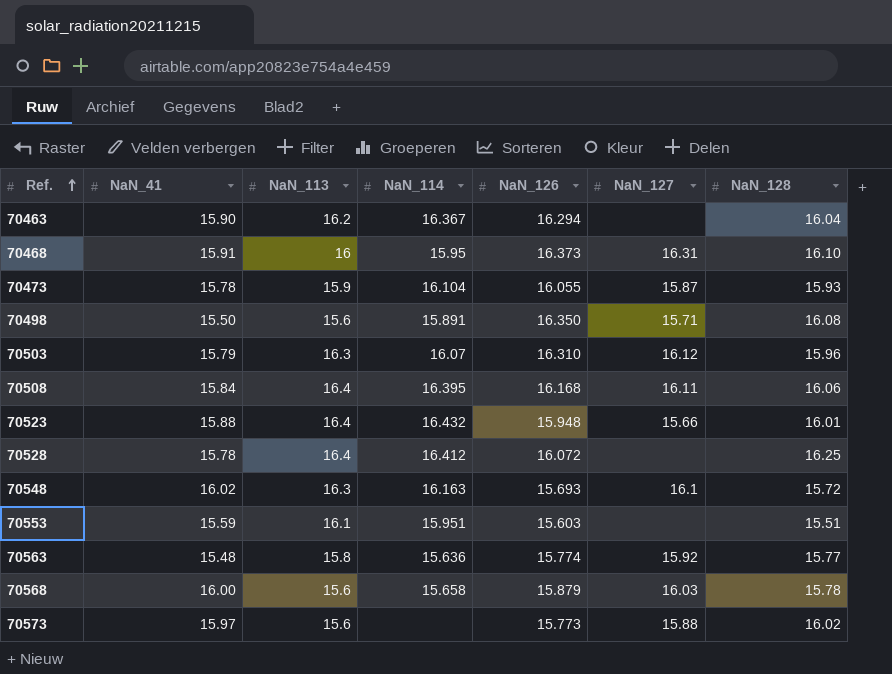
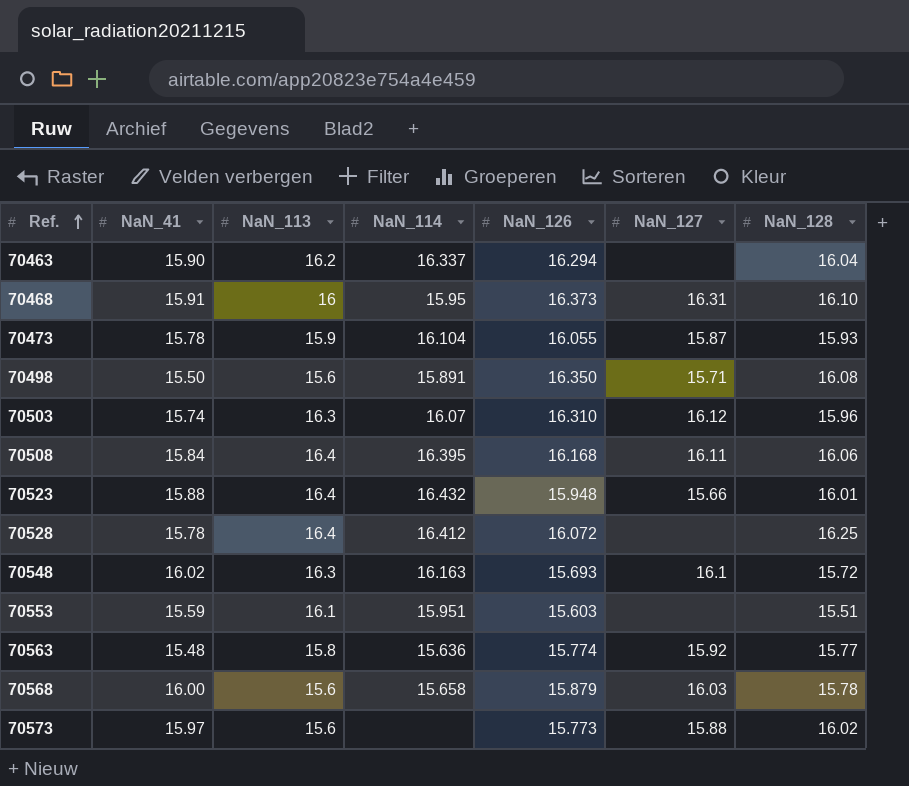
70463 | NaN_114: 16.367 -> 16.337
70503 | NaN_41: 15.79 -> 15.74

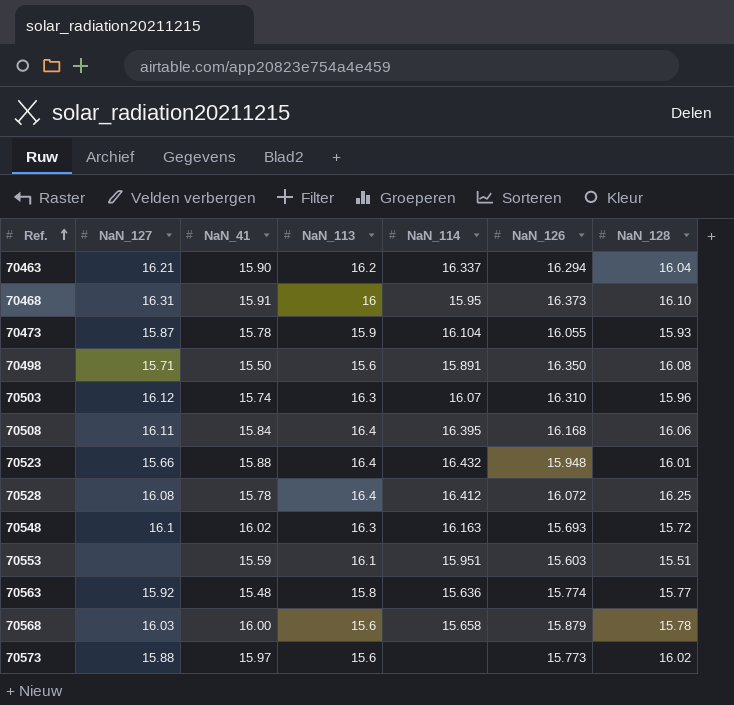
column NaN_127 | position: 6 -> 2
70463 | NaN_127: none -> 16.21
70528 | NaN_127: none -> 16.08

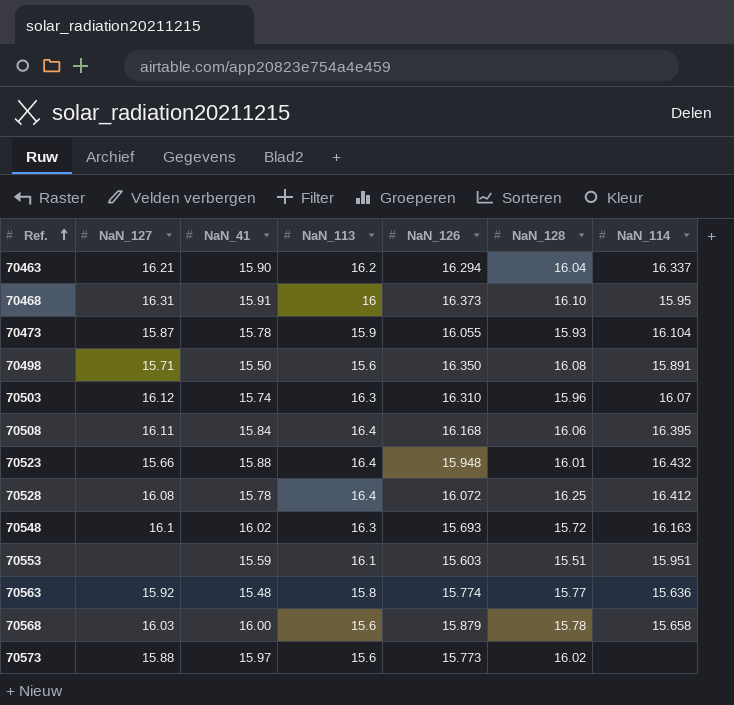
column NaN_114 | position: 5 -> 7

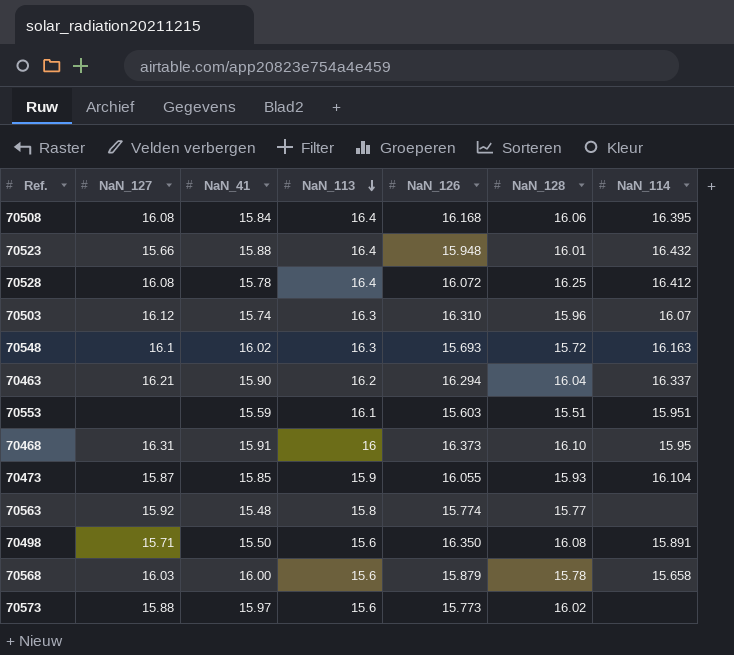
row order: Ref. ascending -> NaN_113 descending
70508 | NaN_127: 16.11 -> 16.08
70473 | NaN_41: 15.78 -> 15.85
70563 | NaN_114: 15.636 -> none

